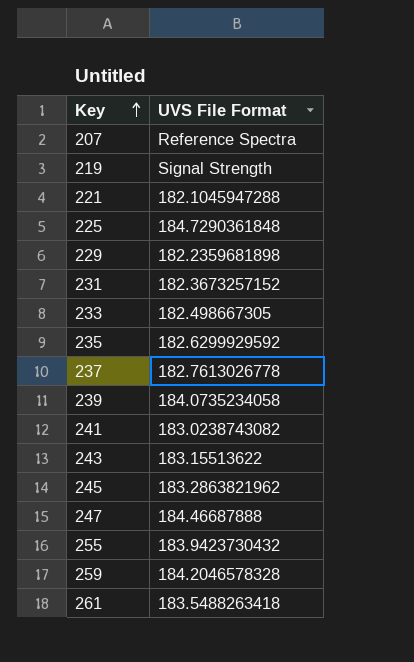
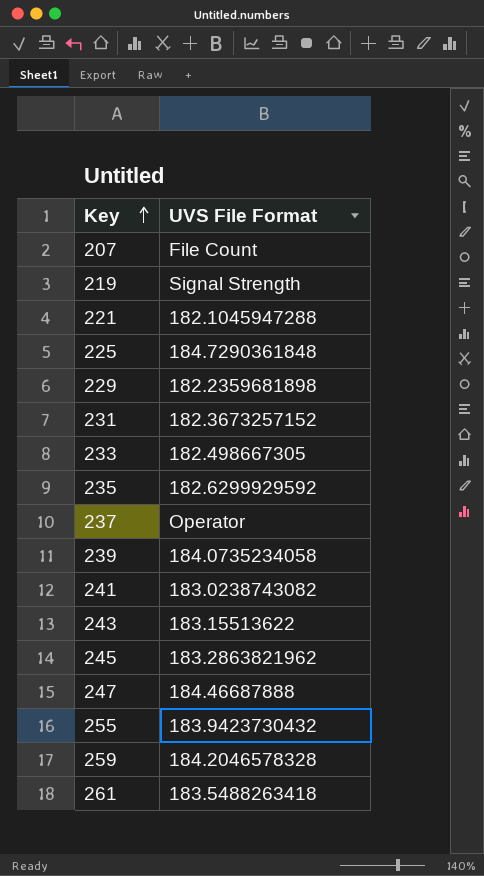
207 | UVS File Format: Reference Spectra -> File Count
237 | UVS File Format: 182.7613026778 -> Operator

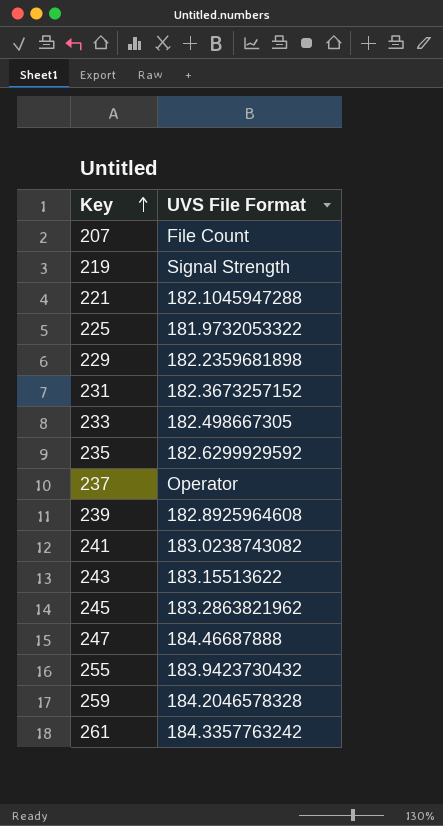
225 | UVS File Format: 184.7290361848 -> 181.9732053322
239 | UVS File Format: 184.0735234058 -> 182.8925964608
261 | UVS File Format: 183.5488263418 -> 184.3357763242

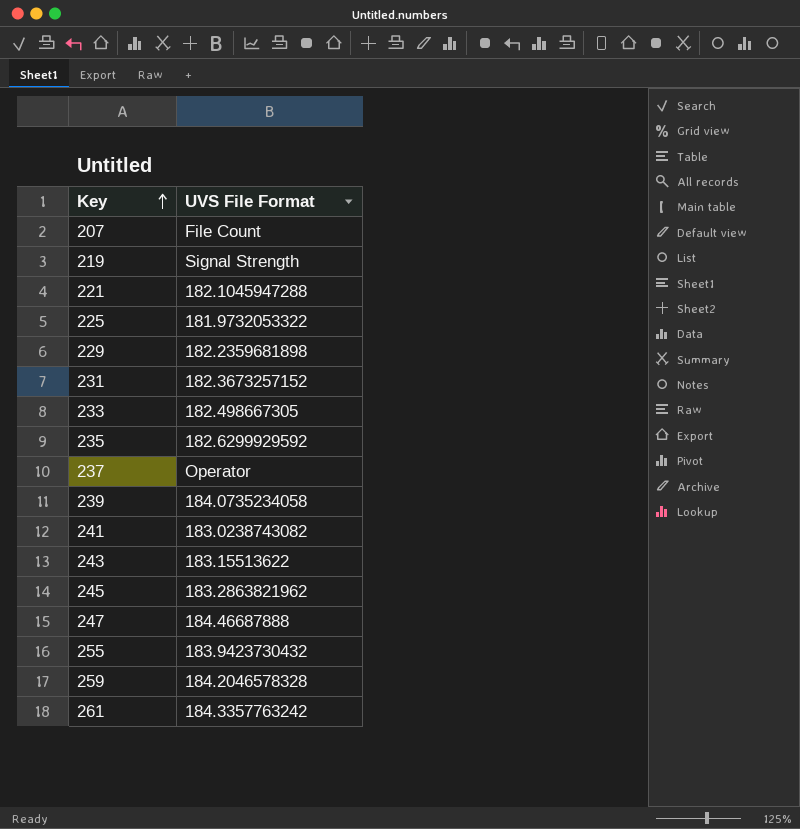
239 | UVS File Format: 182.8925964608 -> 184.0735234058

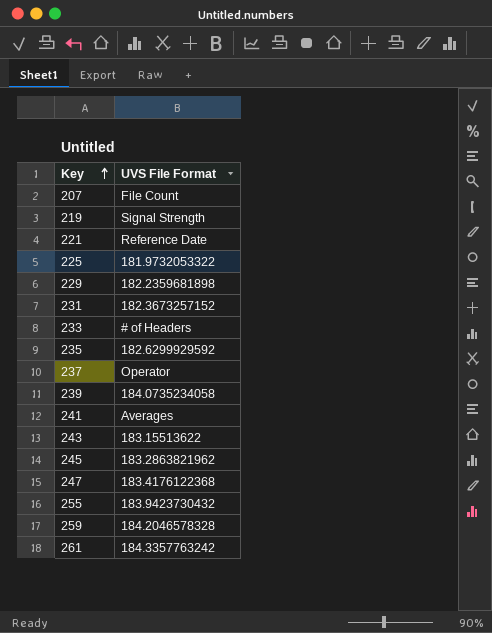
221 | UVS File Format: 182.1045947288 -> Reference Date
233 | UVS File Format: 182.498667305 -> # of Headers
241 | UVS File Format: 183.0238743082 -> Averages
247 | UVS File Format: 184.46687888 -> 183.4176122368

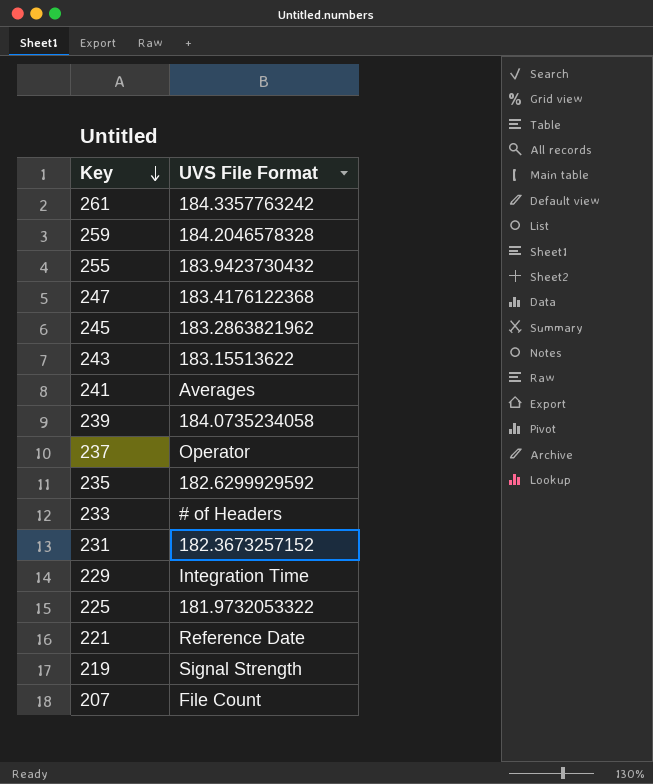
row order: Key ascending -> Key descending
229 | UVS File Format: 182.2359681898 -> Integration Time

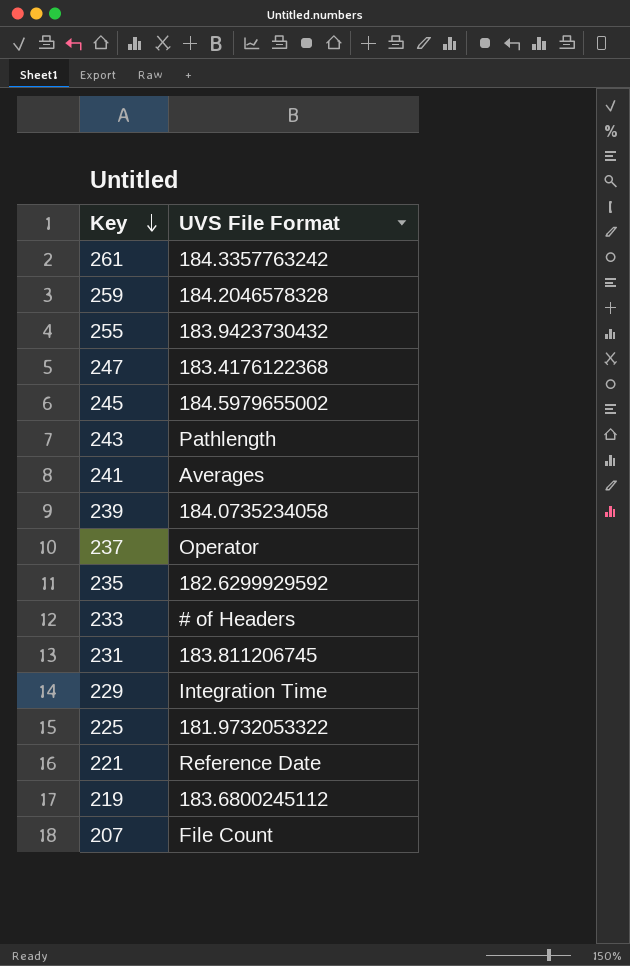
245 | UVS File Format: 183.2863821962 -> 184.5979655002
243 | UVS File Format: 183.15513622 -> Pathlength
231 | UVS File Format: 182.3673257152 -> 183.811206745
219 | UVS File Format: Signal Strength -> 183.6800245112

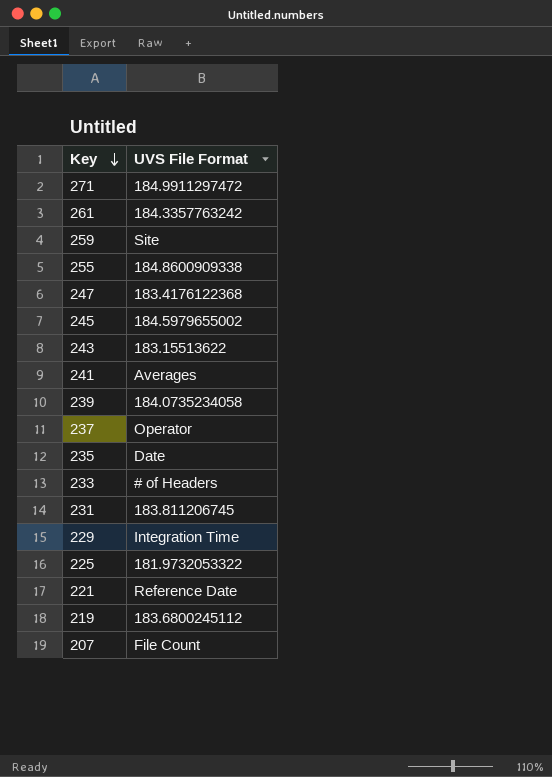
row 271: none -> 184.9911297472
259 | UVS File Format: 184.2046578328 -> Site
255 | UVS File Format: 183.9423730432 -> 184.8600909338
243 | UVS File Format: Pathlength -> 183.15513622
235 | UVS File Format: 182.6299929592 -> Date

